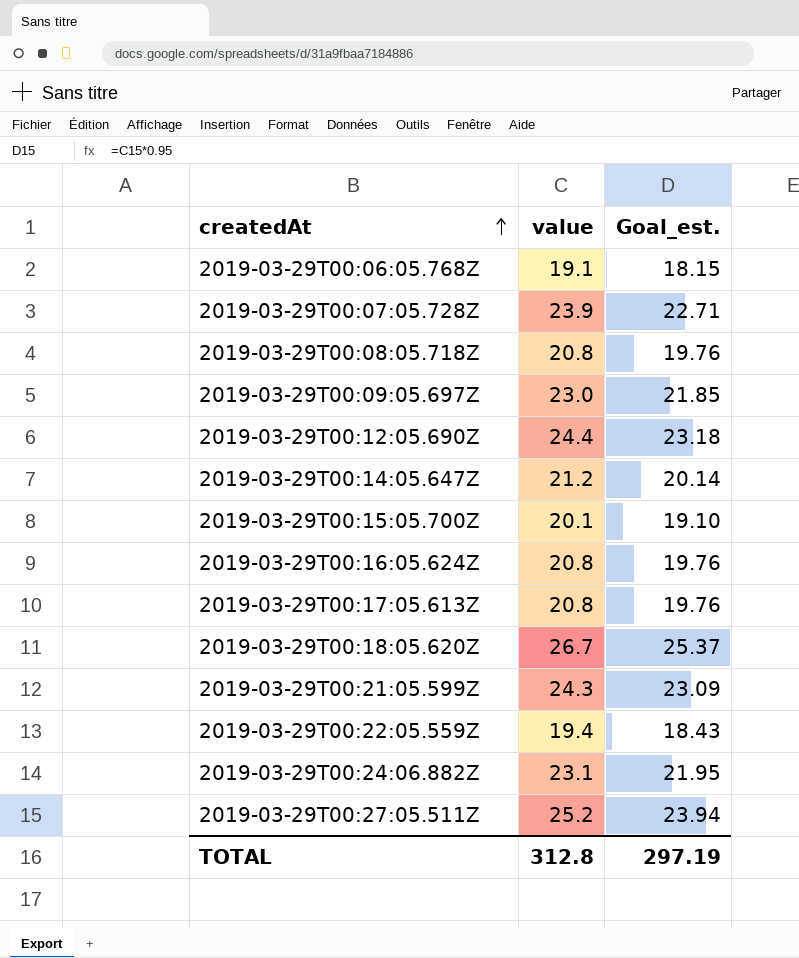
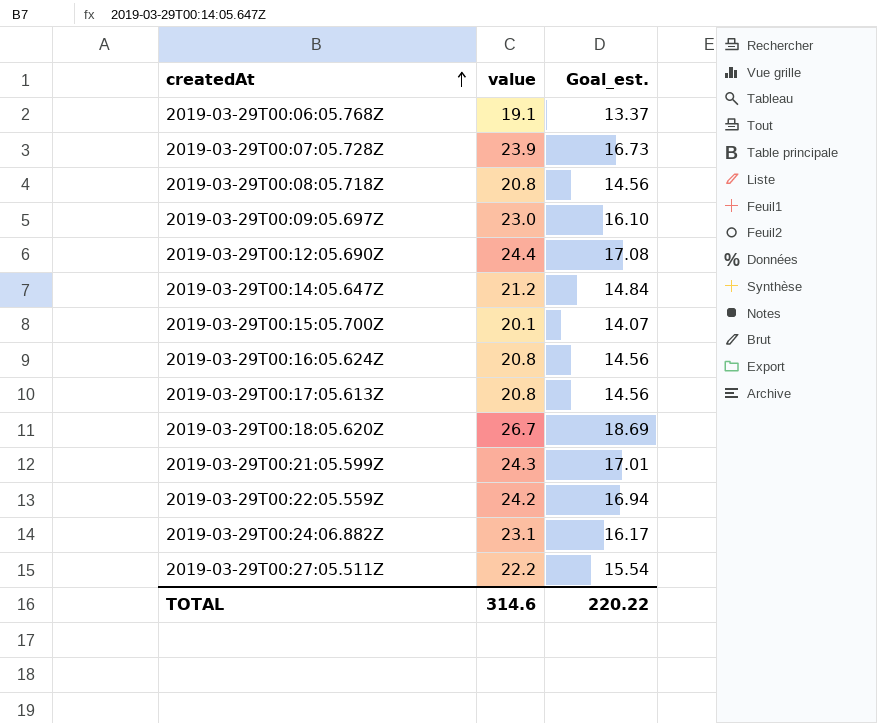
column Goal_est. | formula: [value] * 0.95 -> [value] * 0.7
2019-03-29T00:22:05.559Z | value: 19.4 -> 24.2
2019-03-29T00:27:05.511Z | value: 25.2 -> 22.2
TOTAL | value: 312.8 -> 314.6
TOTAL | Goal_est.: 297.19 -> 220.22

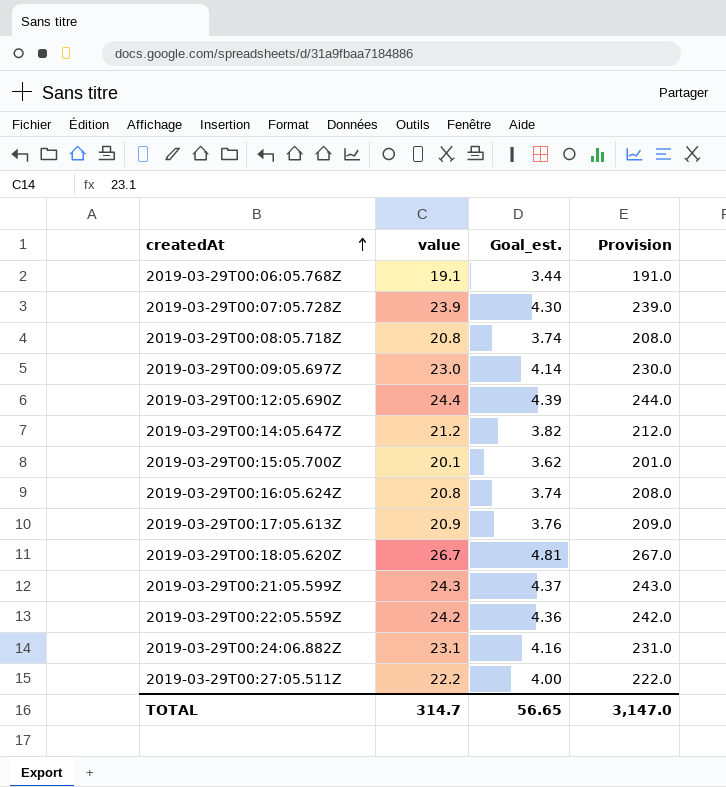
column Goal_est. | formula: [value] * 0.7 -> [value] * 0.18
column Provision | formula: none -> [value] * 10
2019-03-29T00:17:05.613Z | value: 20.8 -> 20.9
TOTAL | value: 314.6 -> 314.7
TOTAL | Goal_est.: 220.22 -> 56.65

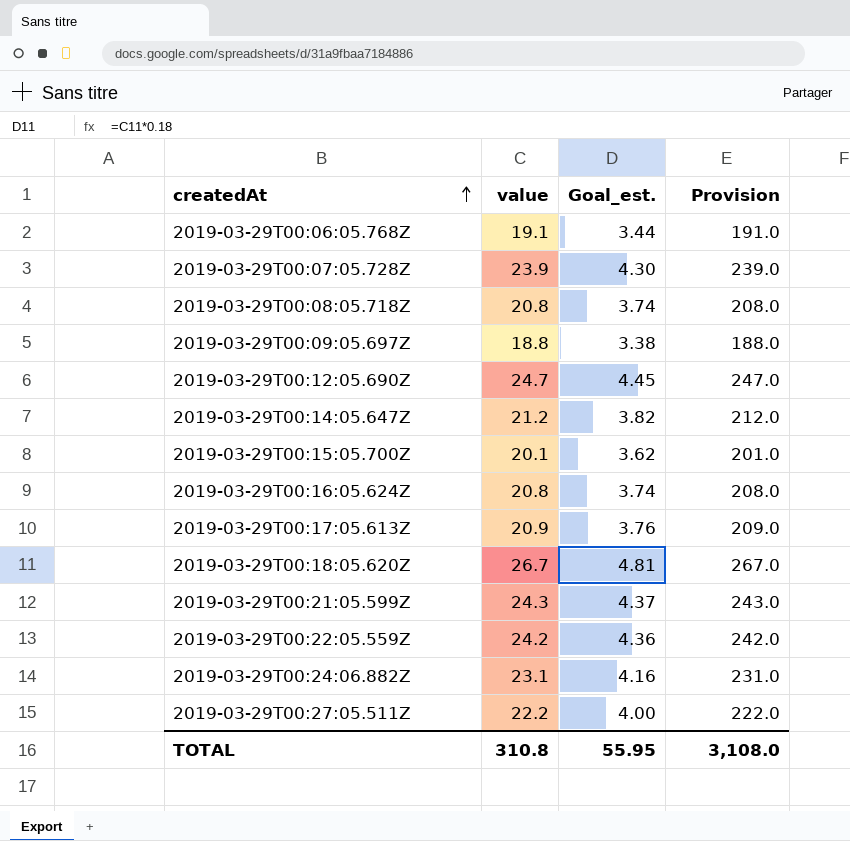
2019-03-29T00:09:05.697Z | value: 23.0 -> 18.8
2019-03-29T00:09:05.697Z | Goal_est.: 4.14 -> 3.38
2019-03-29T00:09:05.697Z | Provision: 230.0 -> 188.0
2019-03-29T00:12:05.690Z | value: 24.4 -> 24.7
2019-03-29T00:12:05.690Z | Goal_est.: 4.39 -> 4.45
2019-03-29T00:12:05.690Z | Provision: 244.0 -> 247.0
TOTAL | value: 314.7 -> 310.8
TOTAL | Goal_est.: 56.65 -> 55.95
TOTAL | Provision: 3,147.0 -> 3,108.0

